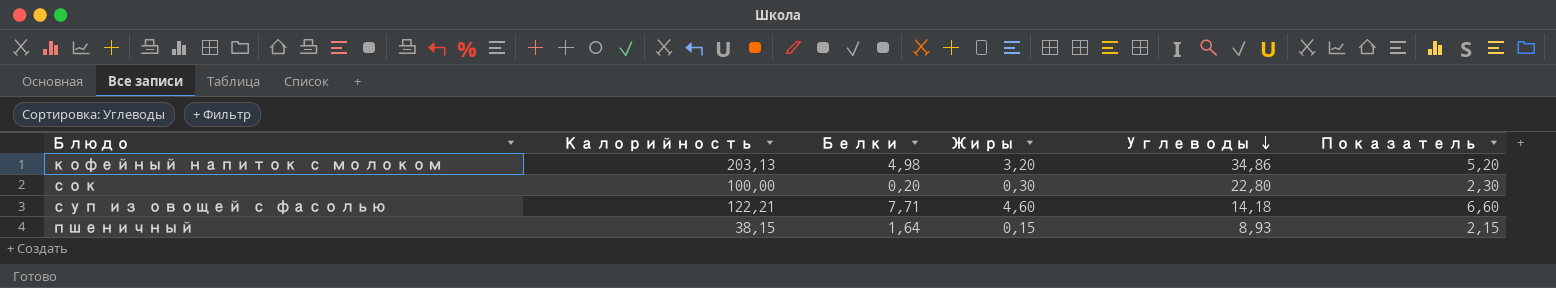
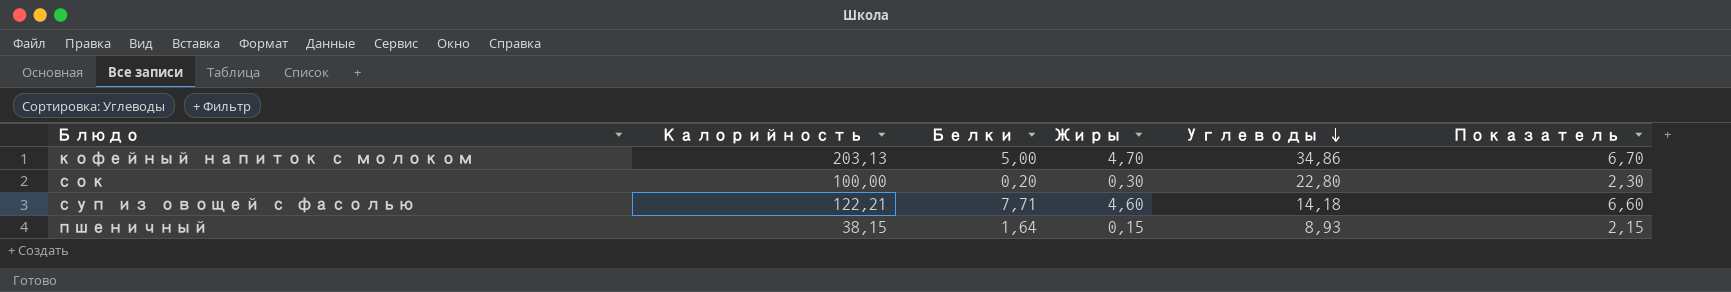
кофейный напиток с молоком | Белки: 4,98 -> 5,00
кофейный напиток с молоком | Жиры: 3,20 -> 4,70
кофейный напиток с молоком | Показатель: 5,20 -> 6,70

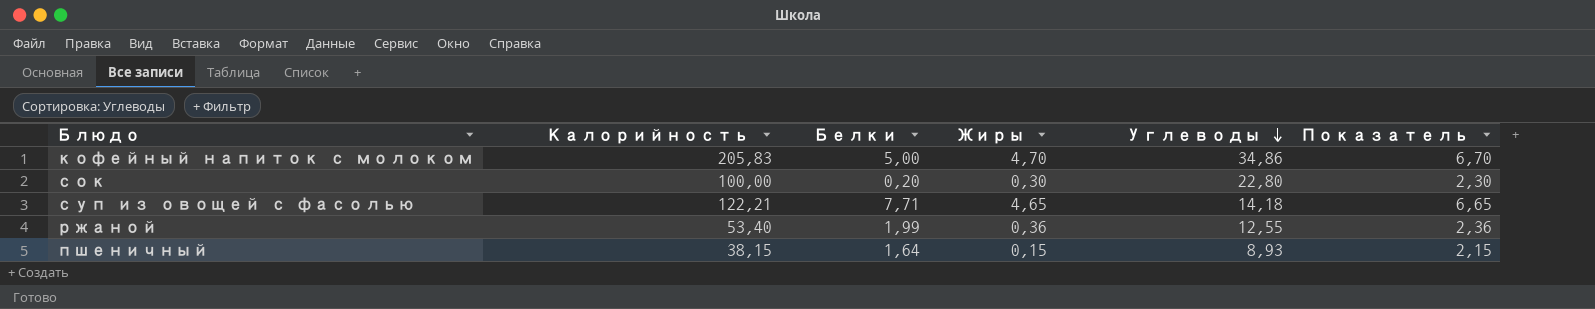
кофейный напиток с молоком | Калорийность: 203,13 -> 205,83
суп из овощей с фасолью | Жиры: 4,60 -> 4,65
суп из овощей с фасолью | Показатель: 6,60 -> 6,65
row ржаной: none -> 53,40 | 1,99 | 0,36 | 12,55 | 2,36

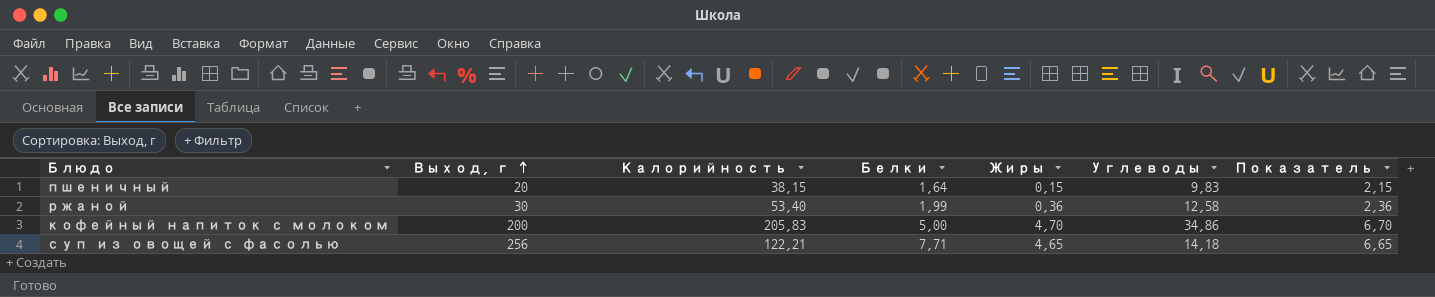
row order: Углеводы descending -> Выход, г ascending
column Выход, г | position: none -> 2
row сок: 100,00 | 0,20 | 0,30 | 22,80 | 2,30 -> none
пшеничный | Углеводы: 8,93 -> 9,83
ржаной | Углеводы: 12,55 -> 12,58

